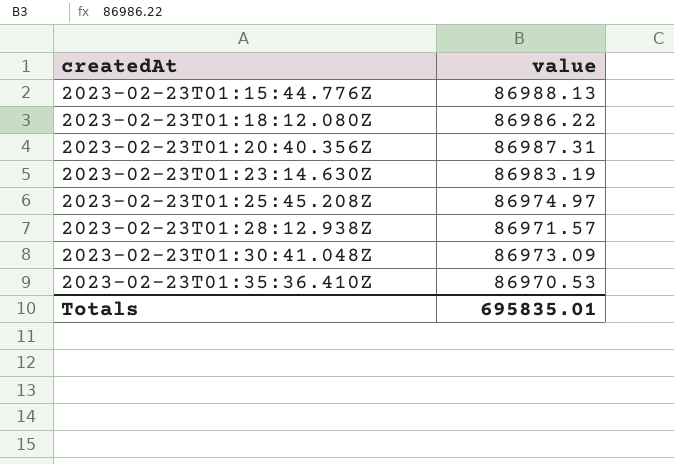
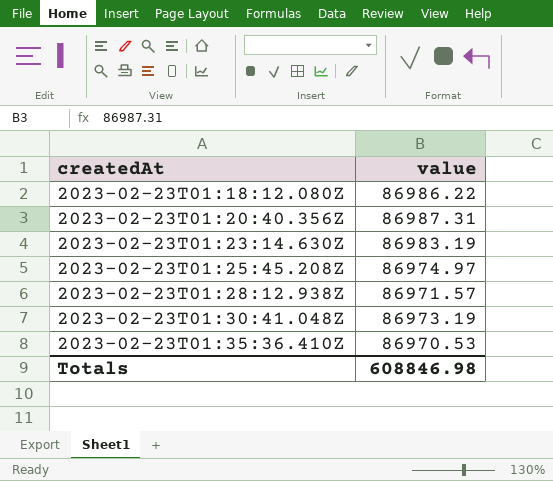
row 2023-02-23T01:15:44.776Z: 86988.13 -> none
2023-02-23T01:30:41.048Z | value: 86973.09 -> 86973.19
Totals | value: 695835.01 -> 608846.98

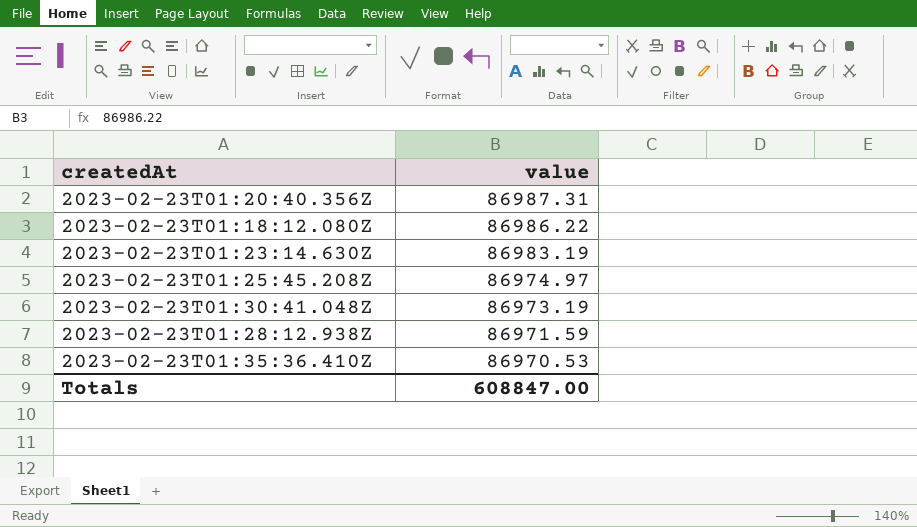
row order: createdAt ascending -> value descending
2023-02-23T01:28:12.938Z | value: 86971.57 -> 86971.59
Totals | value: 608846.98 -> 608847.00

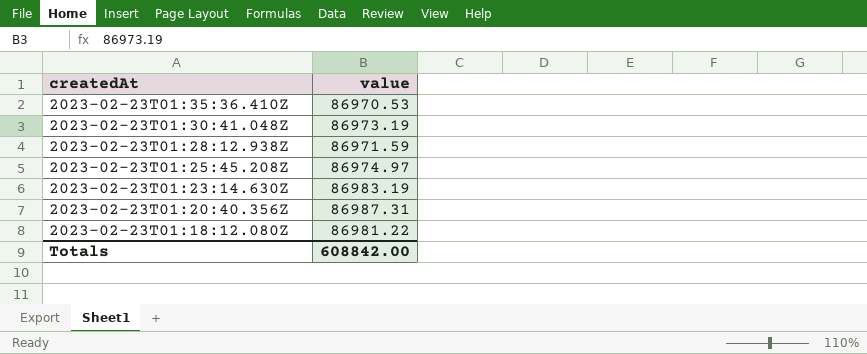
row order: value descending -> createdAt descending
2023-02-23T01:18:12.080Z | value: 86986.22 -> 86981.22
Totals | value: 608847.00 -> 608842.00

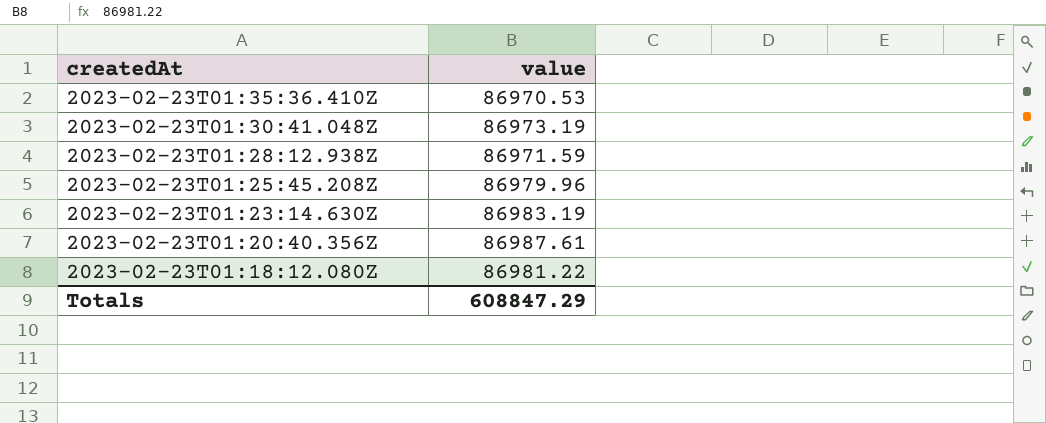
2023-02-23T01:25:45.208Z | value: 86974.97 -> 86979.96
2023-02-23T01:20:40.356Z | value: 86987.31 -> 86987.61
Totals | value: 608842.00 -> 608847.29

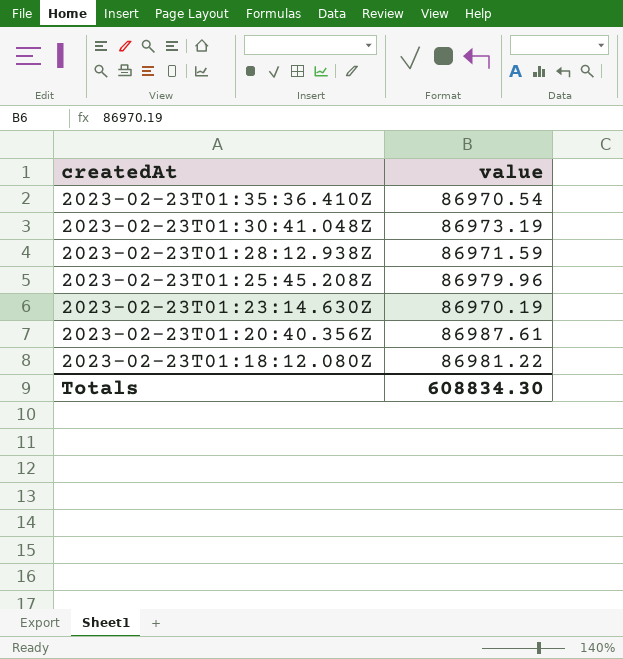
2023-02-23T01:35:36.410Z | value: 86970.53 -> 86970.54
2023-02-23T01:23:14.630Z | value: 86983.19 -> 86970.19
Totals | value: 608847.29 -> 608834.30

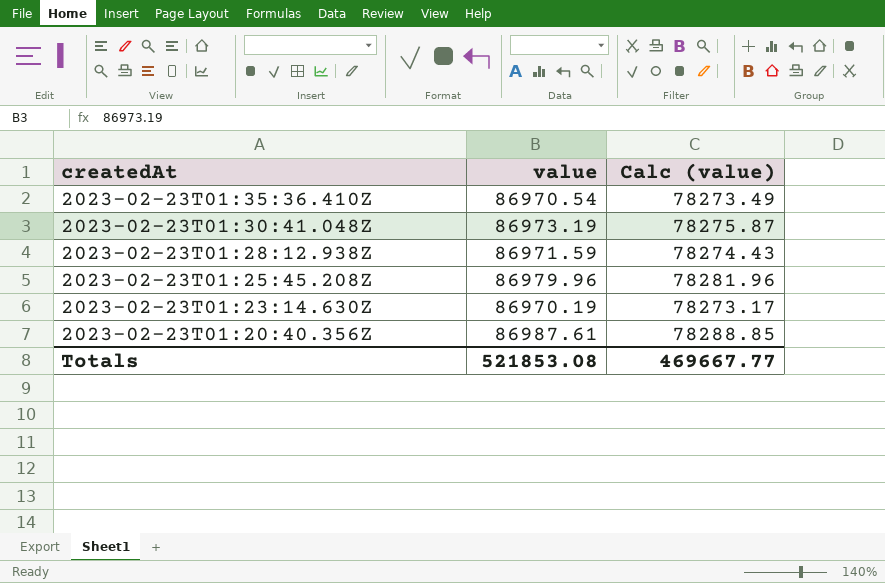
column Calc (value) | formula: none -> [value] * 0.9
row 2023-02-23T01:18:12.080Z: 86981.22 -> none
Totals | value: 608834.30 -> 521853.08

